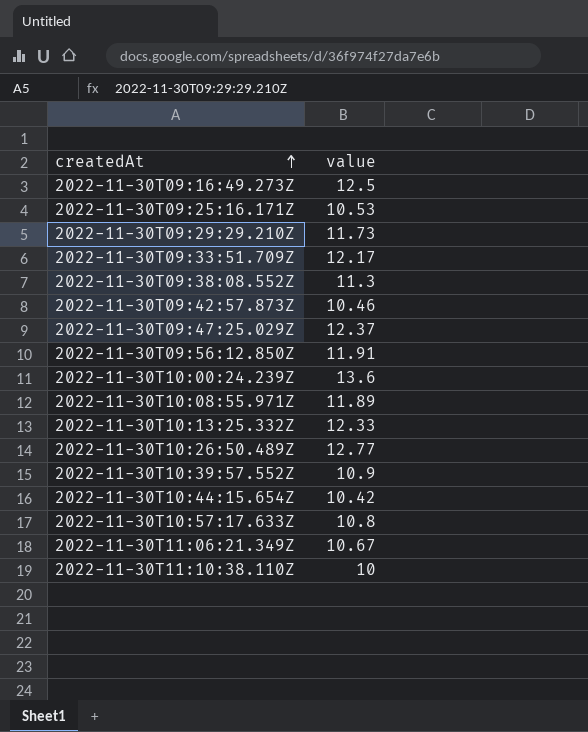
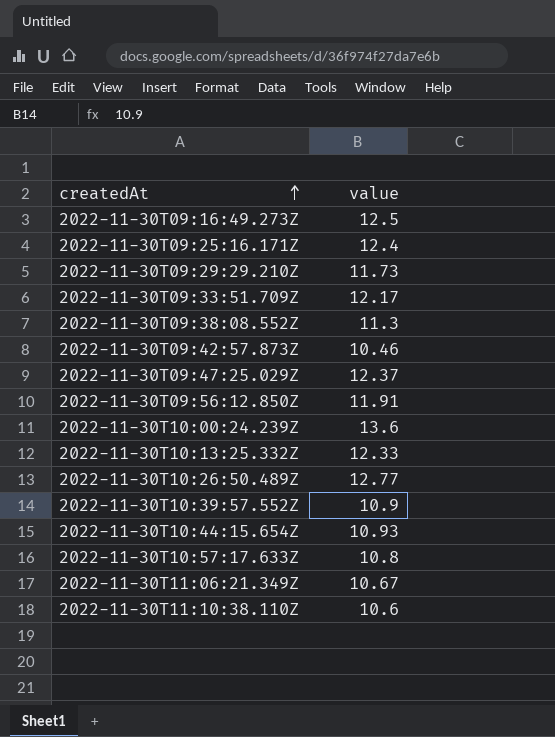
row 2022-11-30T10:08:55.971Z: 11.89 -> none
2022-11-30T09:25:16.171Z | value: 10.53 -> 12.4
2022-11-30T10:44:15.654Z | value: 10.42 -> 10.93
2022-11-30T11:10:38.110Z | value: 10 -> 10.6

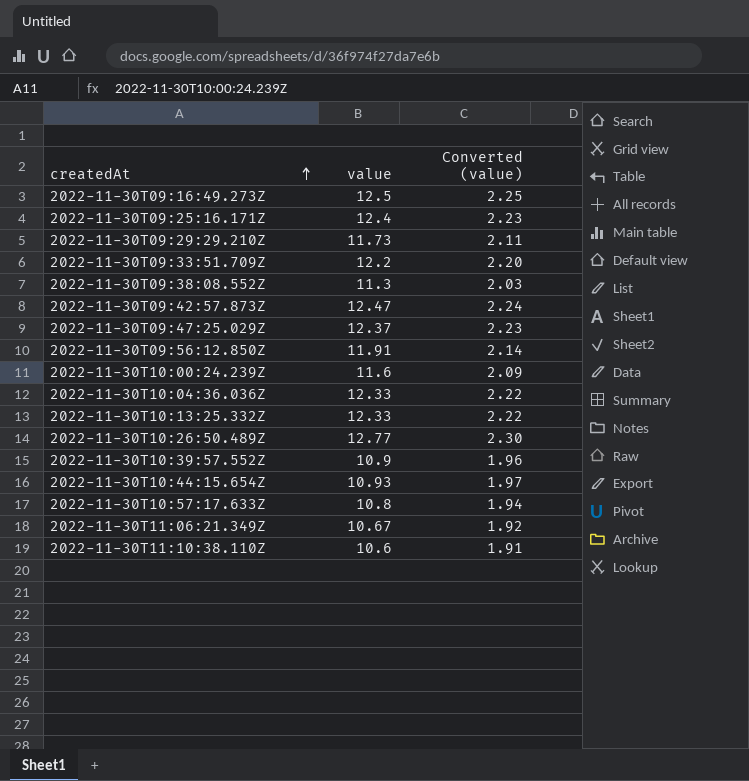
column Converted (value) | formula: none -> [value] * 0.18
2022-11-30T09:33:51.709Z | value: 12.17 -> 12.2
2022-11-30T09:42:57.873Z | value: 10.46 -> 12.47
2022-11-30T10:00:24.239Z | value: 13.6 -> 11.6
row 2022-11-30T10:04:36.036Z: none -> 12.33 | 2.22

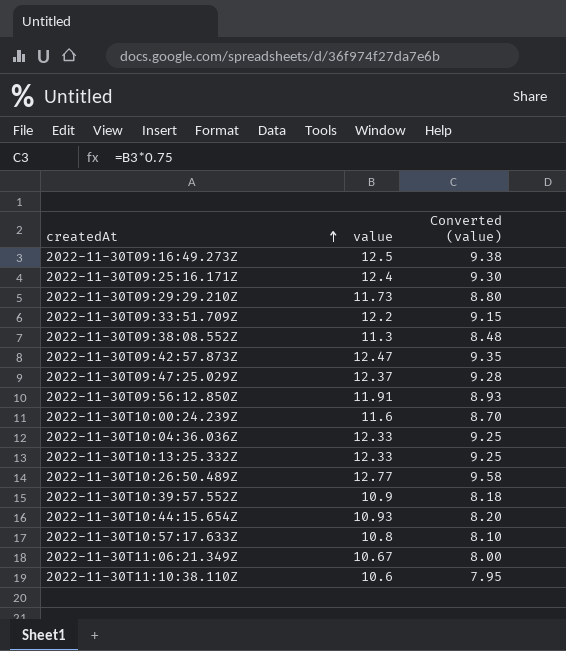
column Converted (value) | formula: [value] * 0.18 -> [value] * 0.75

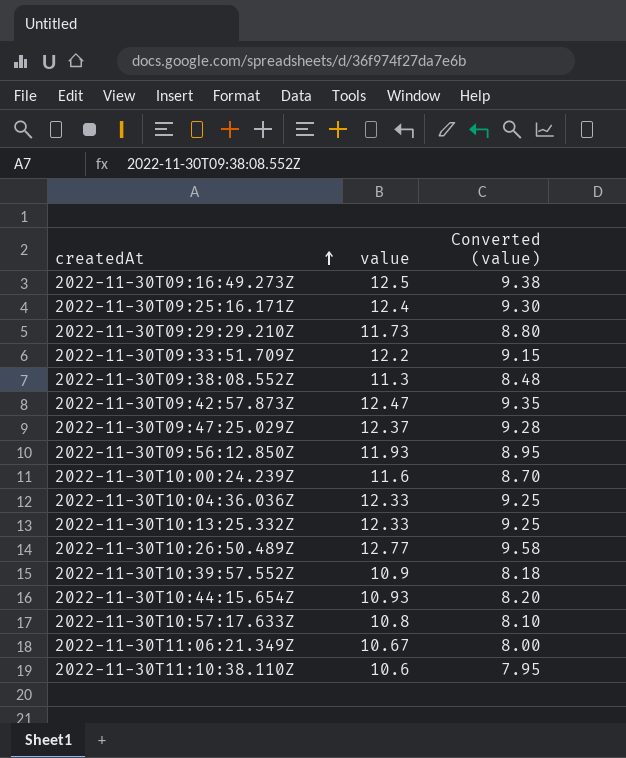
2022-11-30T09:56:12.850Z | value: 11.91 -> 11.93
2022-11-30T09:56:12.850Z | Converted (value): 8.93 -> 8.95

